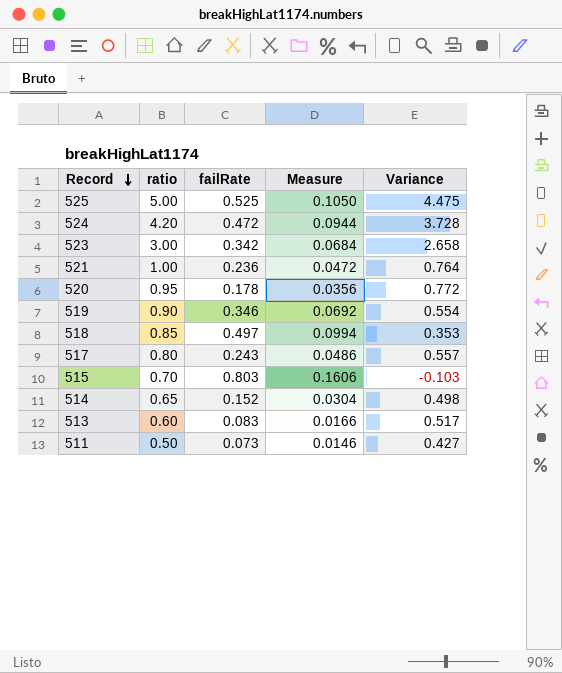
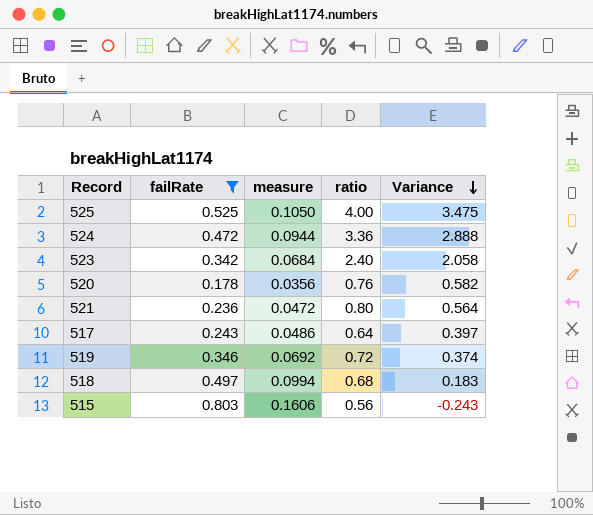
filter: none -> failRate >= 0.178
row order: Record descending -> Variance descending
column name: Measure -> measure
column ratio | position: 2 -> 4
525 | ratio: 5.00 -> 4.00
525 | Variance: 4.475 -> 3.475
524 | ratio: 4.20 -> 3.36
524 | Variance: 3.728 -> 2.888
523 | ratio: 3.00 -> 2.40
523 | Variance: 2.658 -> 2.058
520 | ratio: 0.95 -> 0.76
520 | Variance: 0.772 -> 0.582
521 | ratio: 1.00 -> 0.80
521 | Variance: 0.764 -> 0.564
517 | ratio: 0.80 -> 0.64
517 | Variance: 0.557 -> 0.397
519 | ratio: 0.90 -> 0.72
519 | Variance: 0.554 -> 0.374
518 | ratio: 0.85 -> 0.68
518 | Variance: 0.353 -> 0.183
515 | ratio: 0.70 -> 0.56
515 | Variance: -0.103 -> -0.243

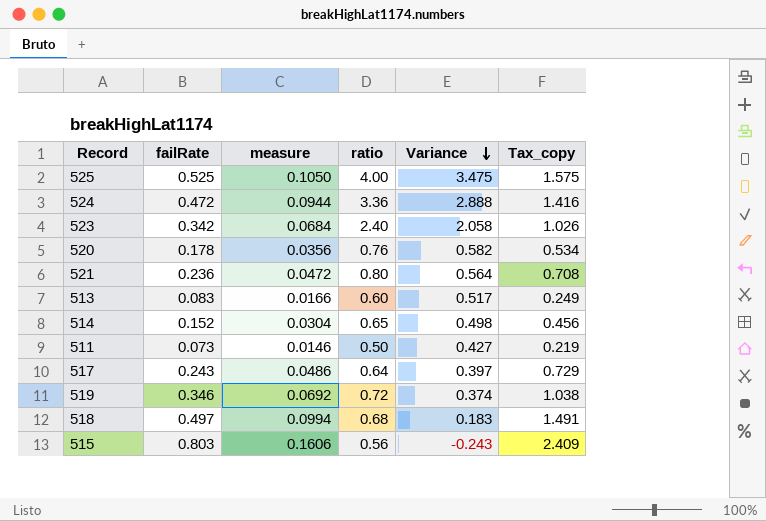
filter: failRate >= 0.178 -> none
column Tax_copy | formula: none -> [failRate] * 3

